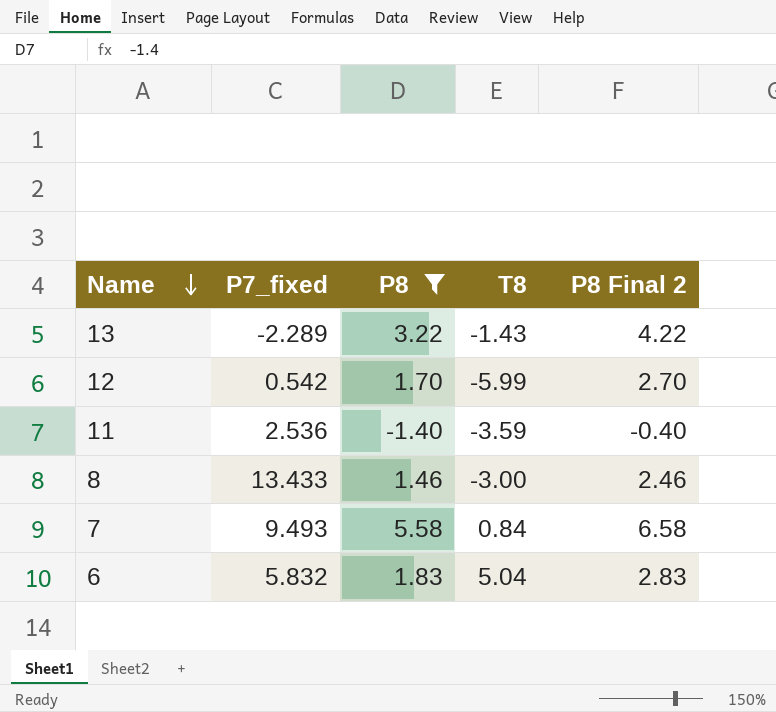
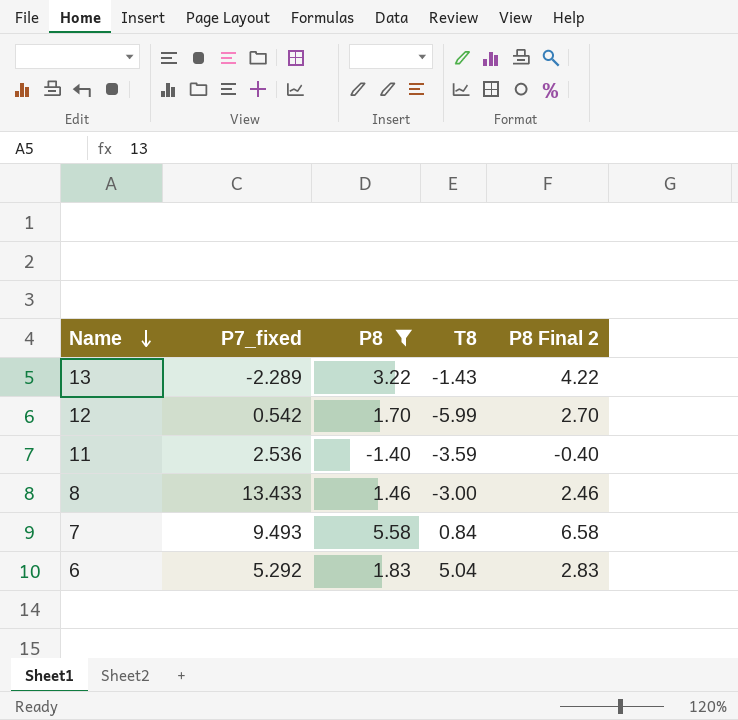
6 | P7_fixed: 5.832 -> 5.292

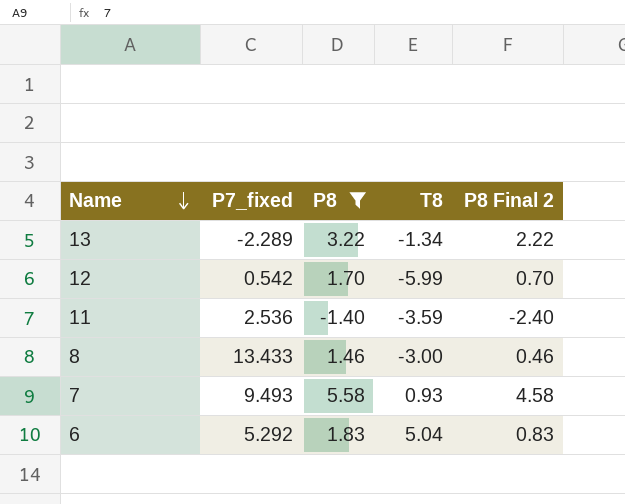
column P8 Final 2 | formula: [P8] + 1 -> [P8] - 1
13 | T8: -1.43 -> -1.34
7 | T8: 0.84 -> 0.93

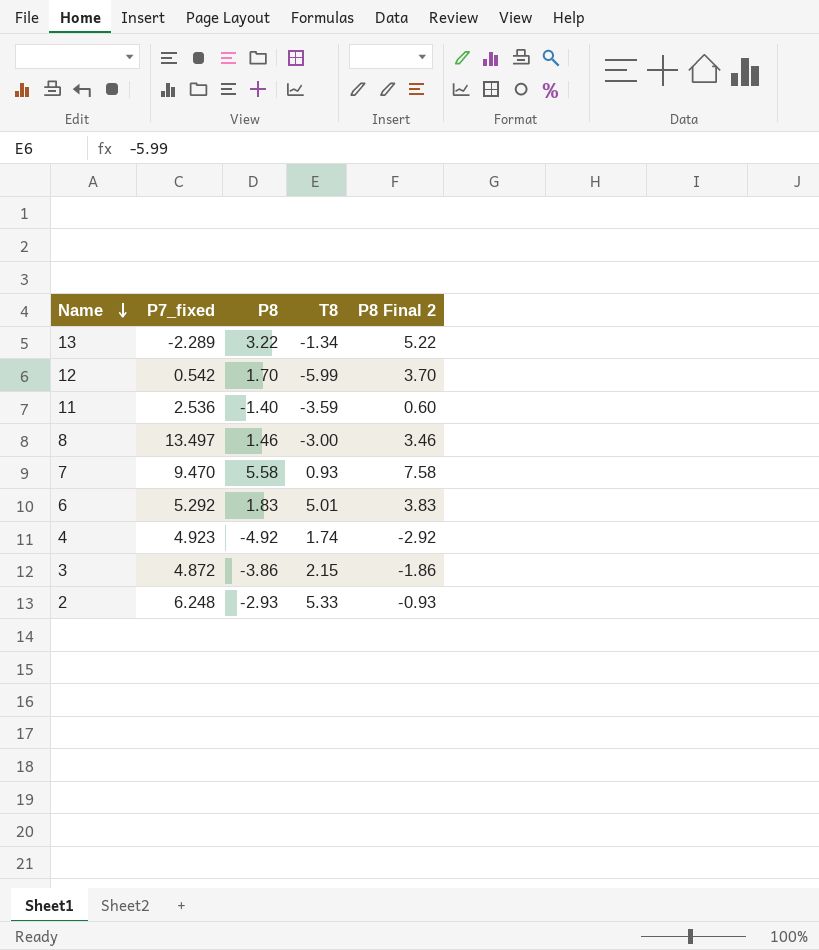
filter: P8 >= -1.40 -> none
column P8 Final 2 | formula: [P8] - 1 -> [P8] + 2
8 | P7_fixed: 13.433 -> 13.497
7 | P7_fixed: 9.493 -> 9.470
6 | T8: 5.04 -> 5.01

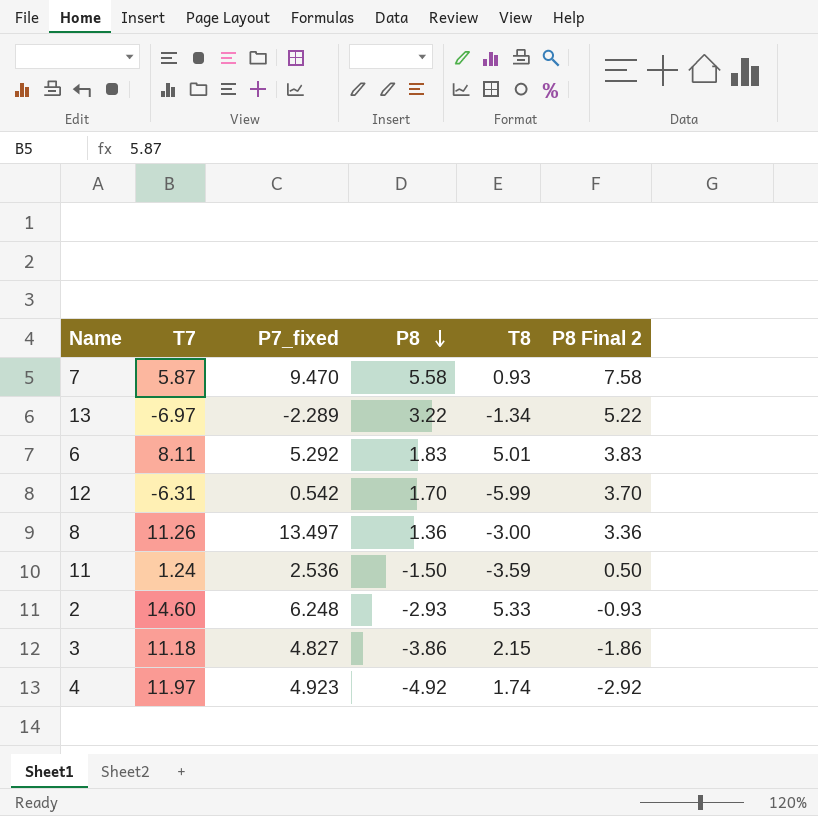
row order: Name descending -> P8 descending
column T7 | position: none -> 2
8 | P8: 1.46 -> 1.36
8 | P8 Final 2: 3.46 -> 3.36
11 | P8: -1.40 -> -1.50
11 | P8 Final 2: 0.60 -> 0.50
3 | P7_fixed: 4.872 -> 4.827

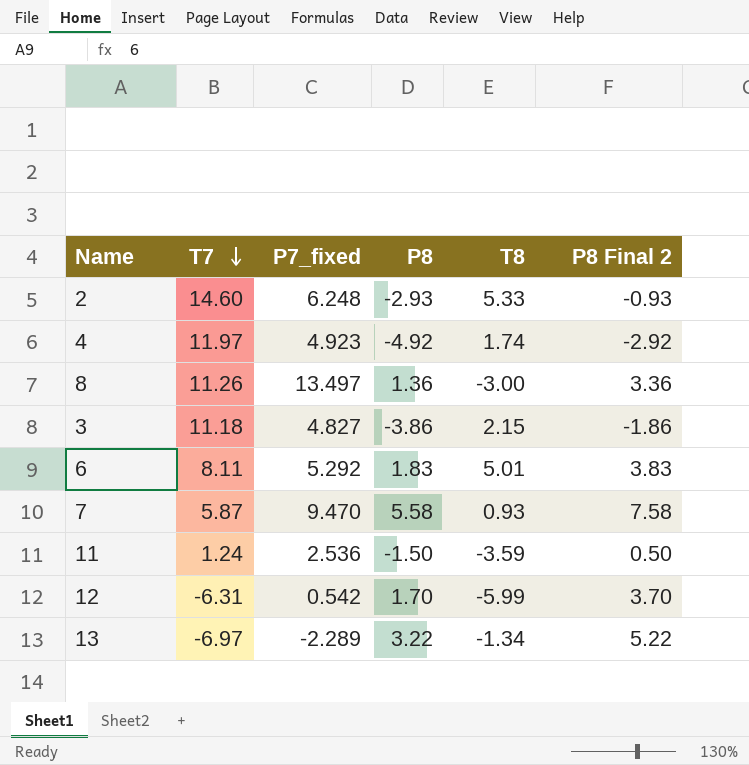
row order: P8 descending -> T7 descending

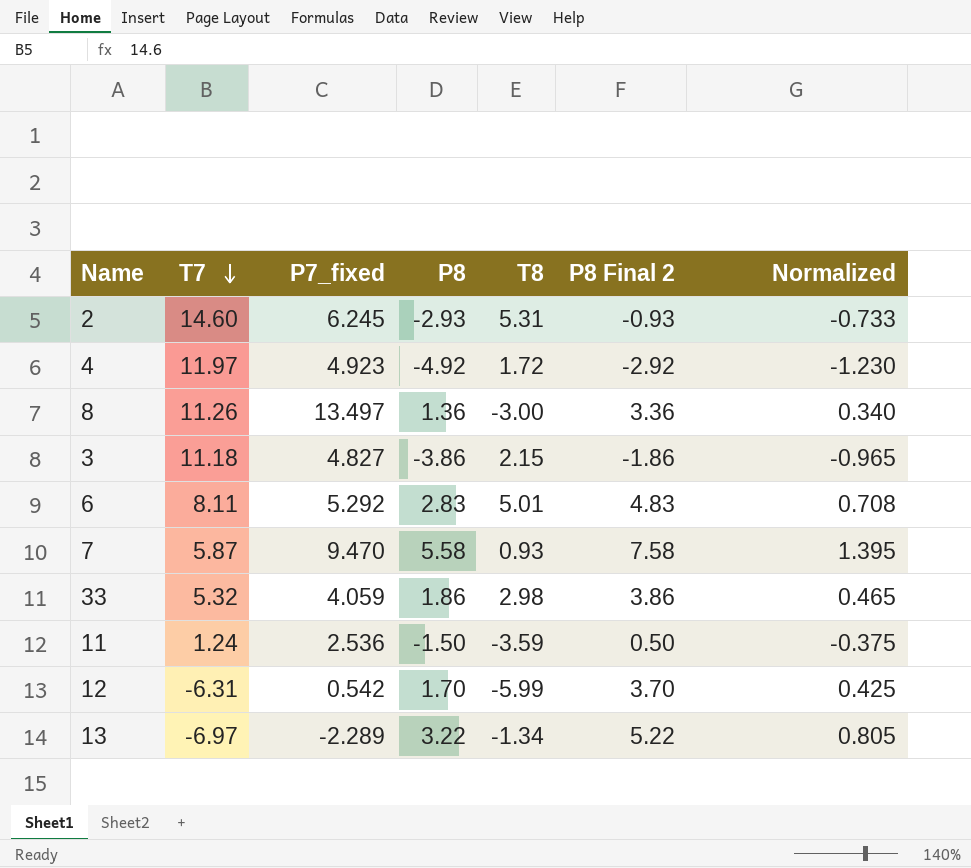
column Normalized | formula: none -> [P8] * 0.25
2 | P7_fixed: 6.248 -> 6.245
2 | T8: 5.33 -> 5.31
4 | T8: 1.74 -> 1.72
6 | P8: 1.83 -> 2.83
6 | P8 Final 2: 3.83 -> 4.83
row 33: none -> 5.32 | 4.059 | 1.86 | 2.98 | 3.86 | 0.465

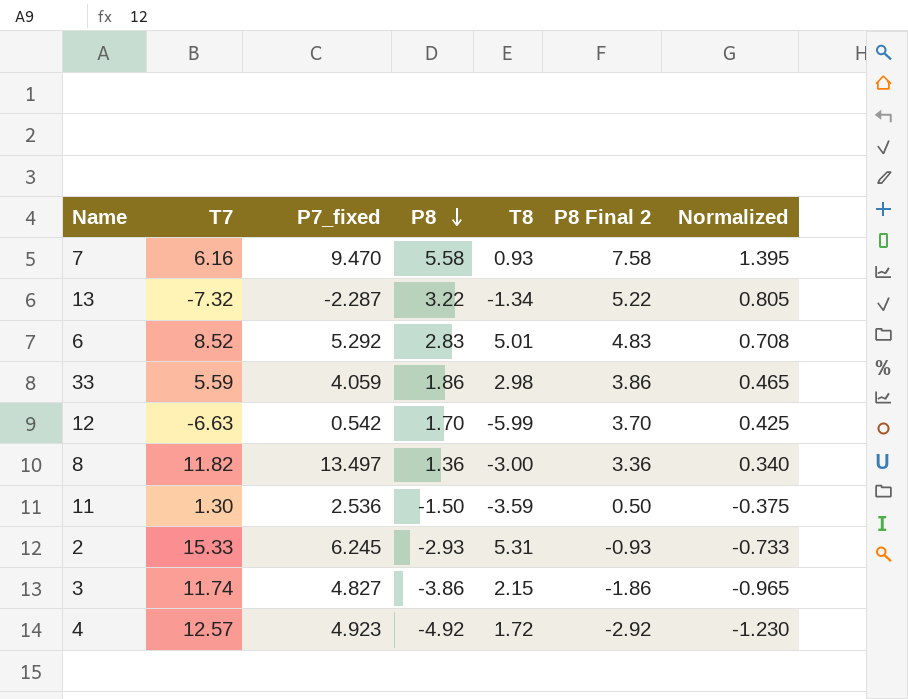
row order: T7 descending -> P8 descending
7 | T7: 5.87 -> 6.16
13 | T7: -6.97 -> -7.32
13 | P7_fixed: -2.289 -> -2.287
6 | T7: 8.11 -> 8.52
33 | T7: 5.32 -> 5.59
12 | T7: -6.31 -> -6.63
8 | T7: 11.26 -> 11.82
11 | T7: 1.24 -> 1.30
2 | T7: 14.60 -> 15.33
3 | T7: 11.18 -> 11.74
4 | T7: 11.97 -> 12.57

